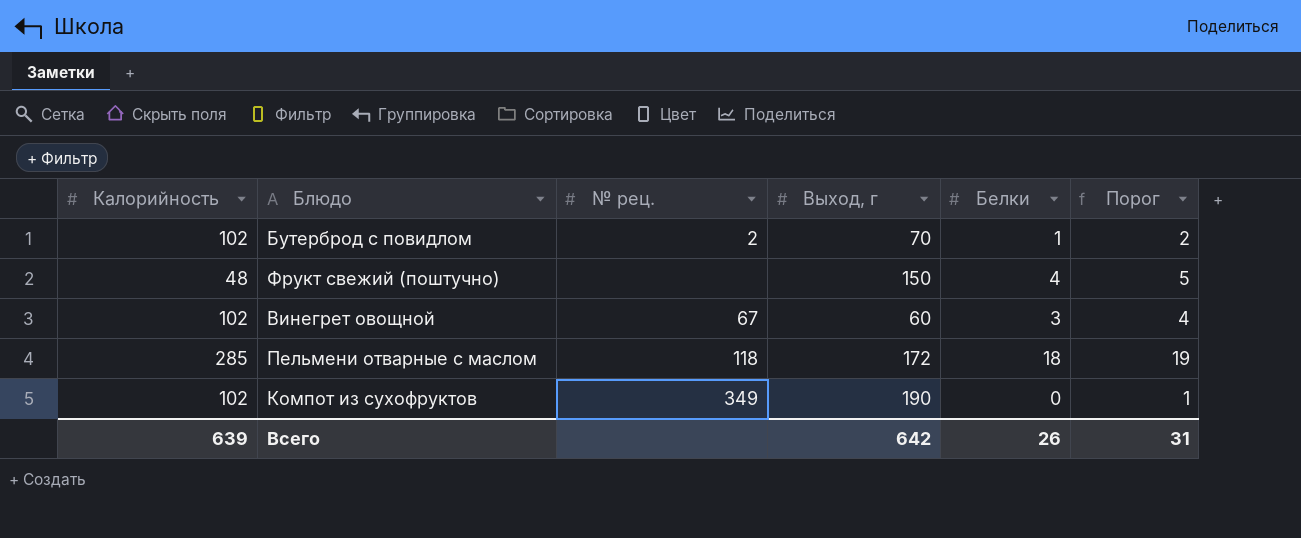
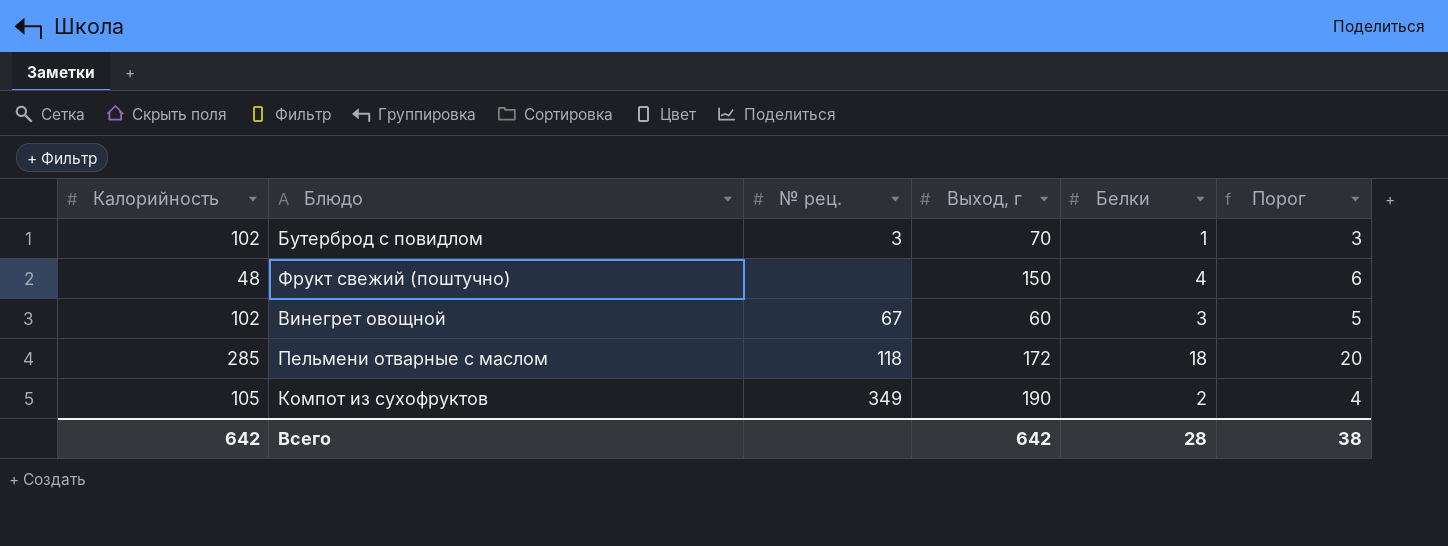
column Порог | formula: [Белки] + 1 -> [Белки] + 2
Бутерброд с повидлом | № рец.: 2 -> 3
Компот из сухофруктов | Калорийность: 102 -> 105
Компот из сухофруктов | Белки: 0 -> 2
Всего | Калорийность: 639 -> 642
Всего | Белки: 26 -> 28
Всего | Порог: 31 -> 38

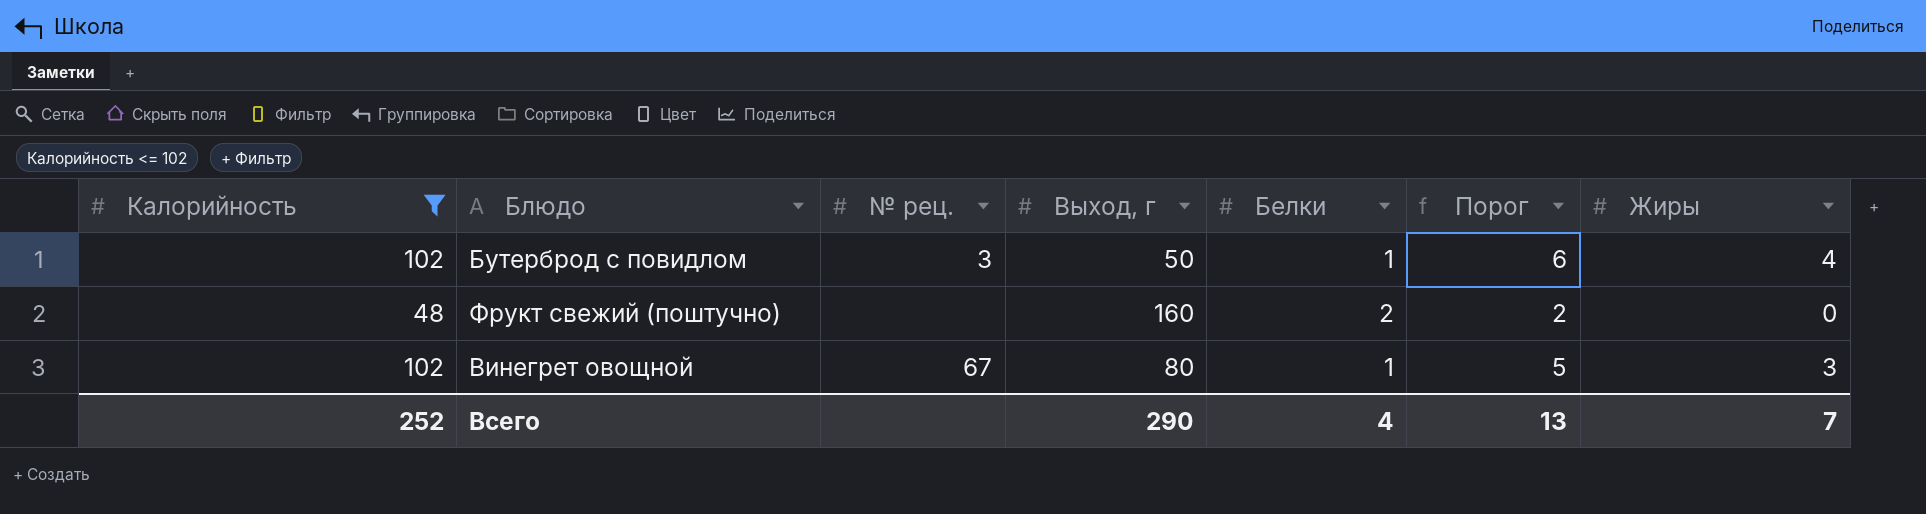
filter: none -> Калорийность <= 102
column Порог | formula: [Белки] + 2 -> [Жиры] + 2
column Жиры | position: none -> 7
Бутерброд с повидлом | Выход, г: 70 -> 50
Фрукт свежий (поштучно) | Выход, г: 150 -> 160
Фрукт свежий (поштучно) | Белки: 4 -> 2
Винегрет овощной | Выход, г: 60 -> 80
Винегрет овощной | Белки: 3 -> 1
Всего | Калорийность: 642 -> 252
Всего | Выход, г: 642 -> 290
Всего | Белки: 28 -> 4
Всего | Порог: 38 -> 13

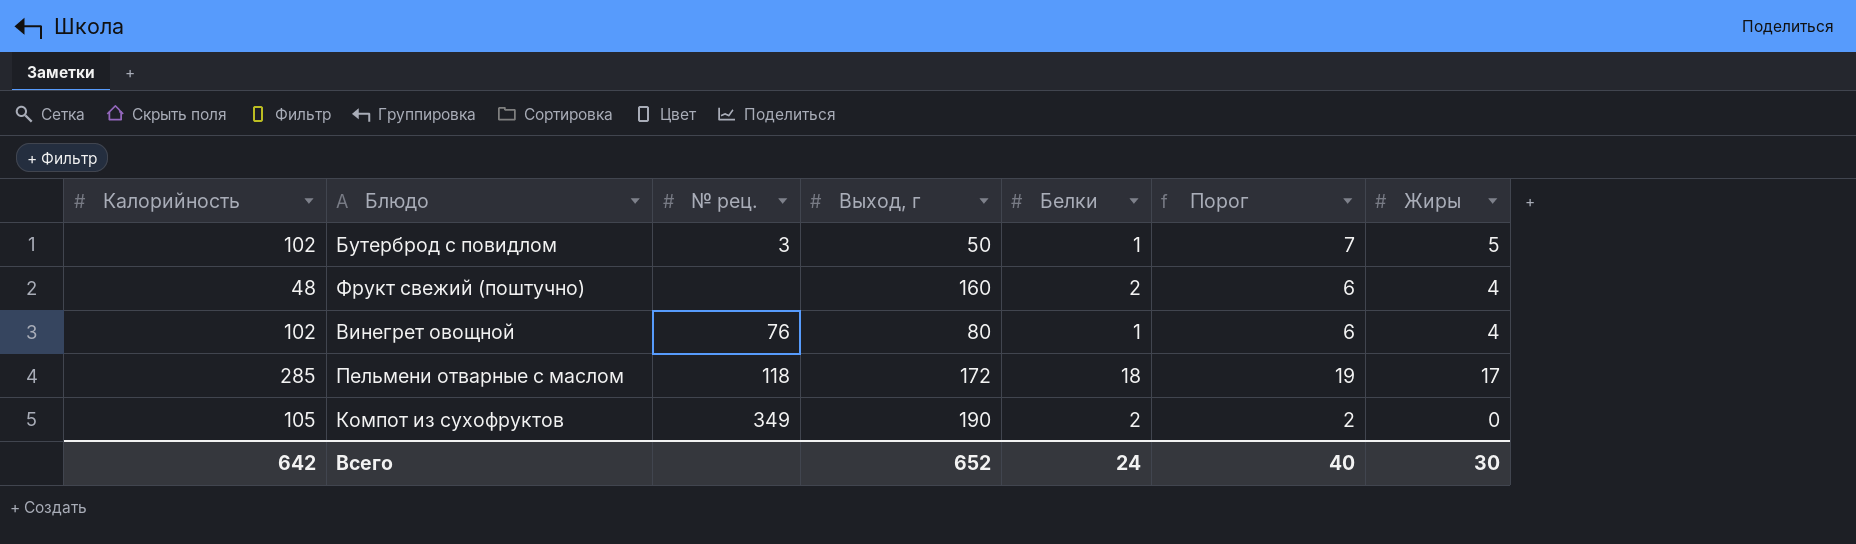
filter: Калорийность <= 102 -> none
Бутерброд с повидлом | Порог: 6 -> 7
Бутерброд с повидлом | Жиры: 4 -> 5
Фрукт свежий (поштучно) | Порог: 2 -> 6
Фрукт свежий (поштучно) | Жиры: 0 -> 4
Винегрет овощной | № рец.: 67 -> 76
Винегрет овощной | Порог: 5 -> 6
Винегрет овощной | Жиры: 3 -> 4
Всего | Калорийность: 252 -> 642
Всего | Выход, г: 290 -> 652
Всего | Белки: 4 -> 24
Всего | Порог: 13 -> 40
Всего | Жиры: 7 -> 30

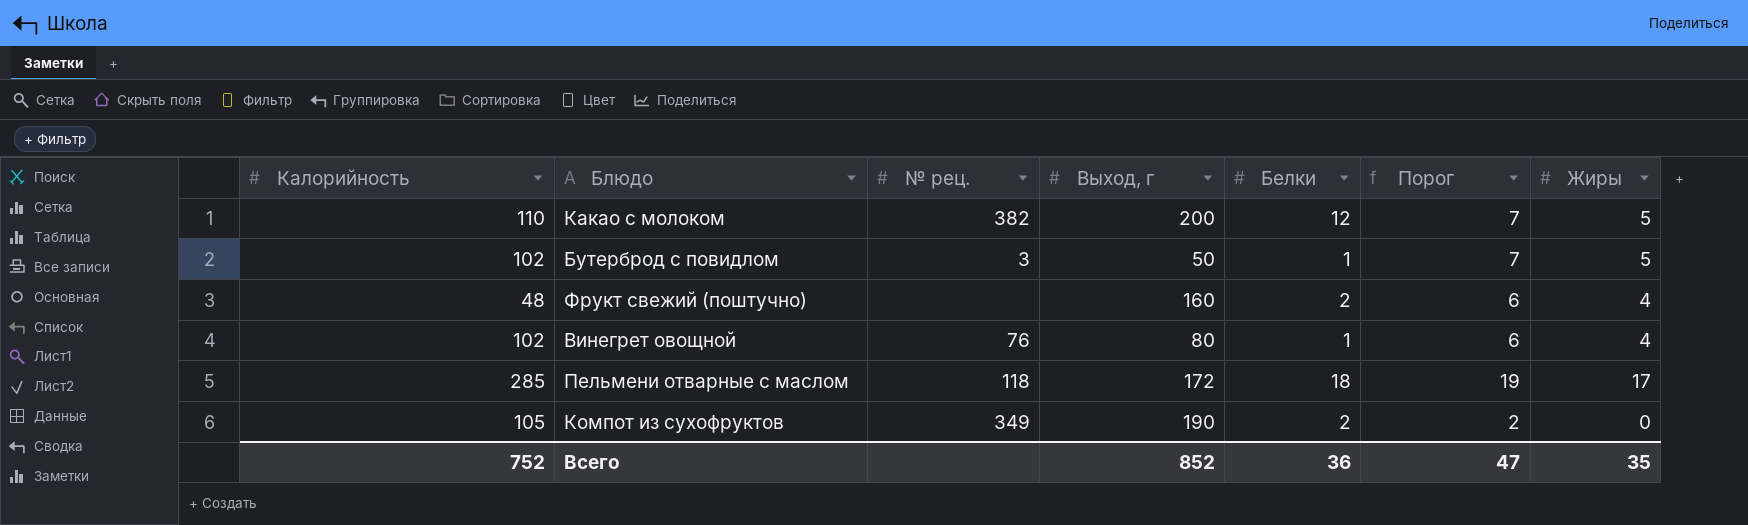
row Какао с молоком: none -> 110 | 382 | 200 | 12 | 7 | 5
Всего | Калорийность: 642 -> 752
Всего | Выход, г: 652 -> 852
Всего | Белки: 24 -> 36
Всего | Порог: 40 -> 47
Всего | Жиры: 30 -> 35

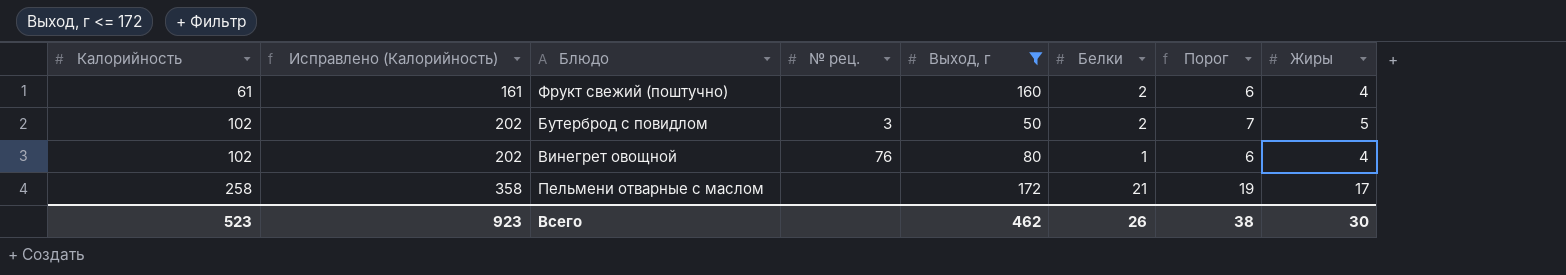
filter: none -> Выход, г <= 172
row order: none -> Калорийность ascending
column Исправлено (Калорийность) | formula: none -> [Калорийность] + 100
Фрукт свежий (поштучно) | Калорийность: 48 -> 61
Бутерброд с повидлом | Белки: 1 -> 2
Пельмени отварные с маслом | Калорийность: 285 -> 258
Пельмени отварные с маслом | № рец.: 118 -> none
Пельмени отварные с маслом | Белки: 18 -> 21
Всего | Калорийность: 752 -> 523
Всего | Выход, г: 852 -> 462
Всего | Белки: 36 -> 26
Всего | Порог: 47 -> 38
Всего | Жиры: 35 -> 30

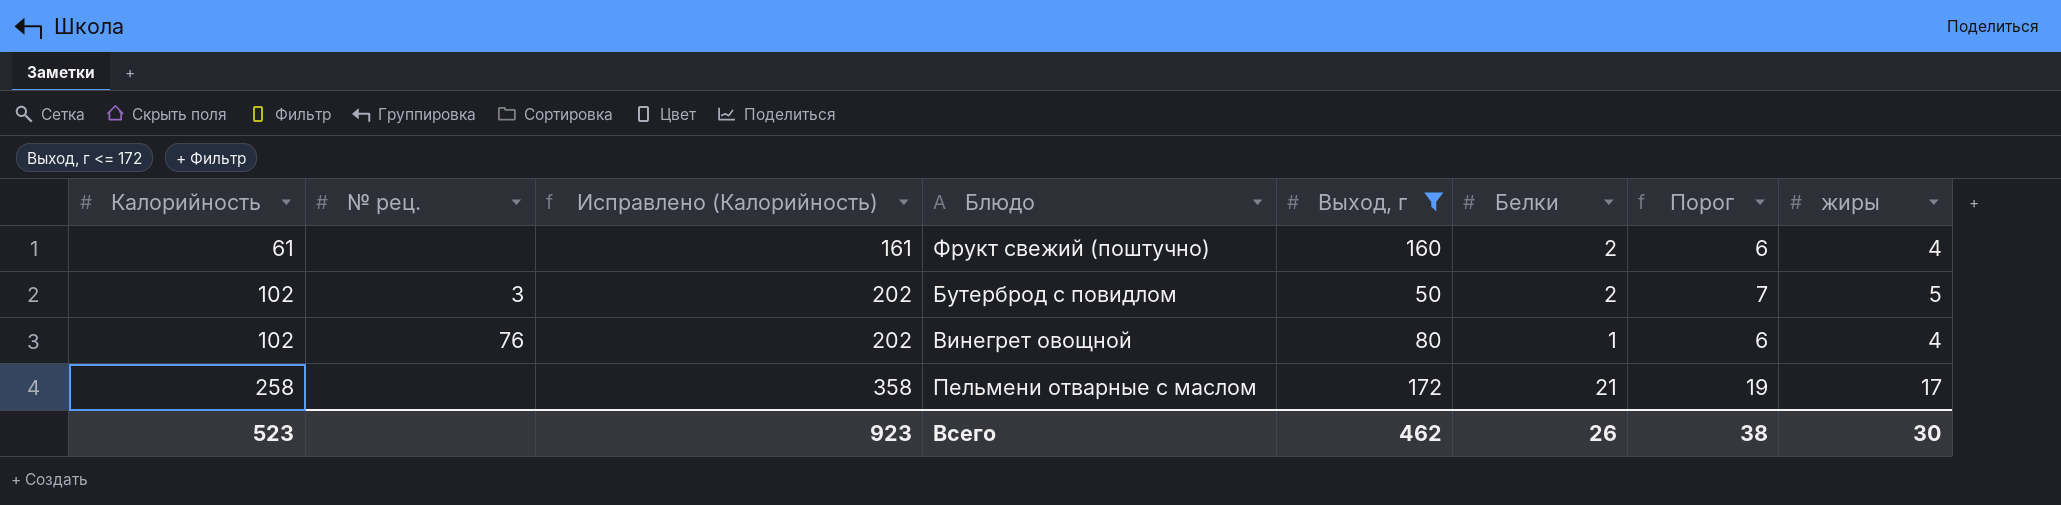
column № рец. | position: 4 -> 2
column name: Жиры -> жиры

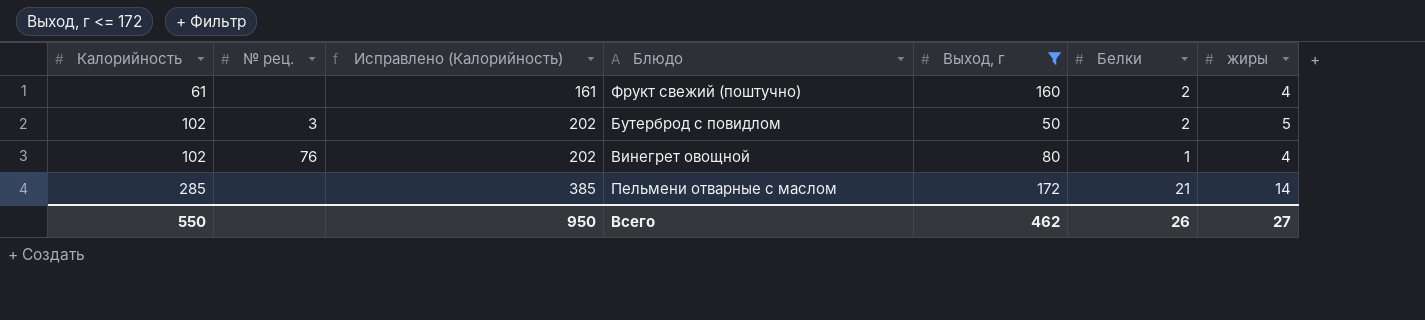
column Порог | formula: [жиры] + 2 -> none
Пельмени отварные с маслом | Калорийность: 258 -> 285
Пельмени отварные с маслом | Исправлено (Калорийность): 358 -> 385
Пельмени отварные с маслом | жиры: 17 -> 14
Всего | Калорийность: 523 -> 550
Всего | Исправлено (Калорийность): 923 -> 950
Всего | жиры: 30 -> 27

